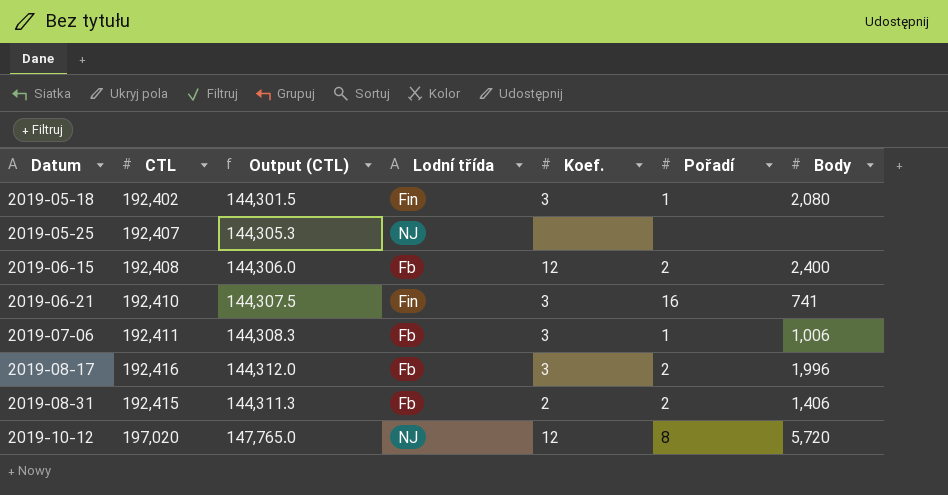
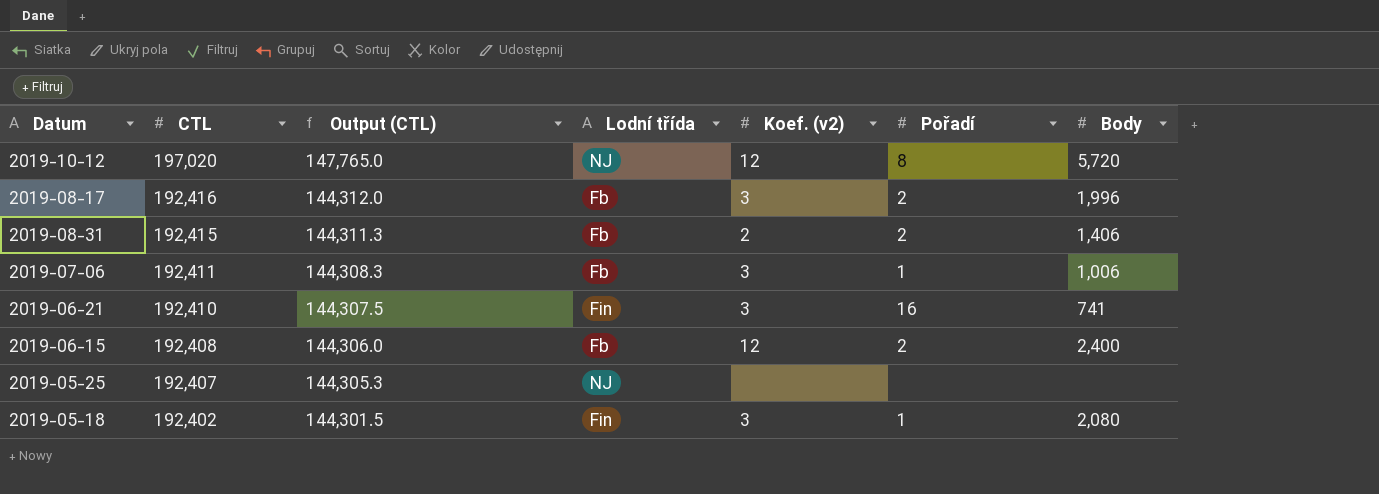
row order: Datum ascending -> CTL descending
column name: Koef. -> Koef. (v2)

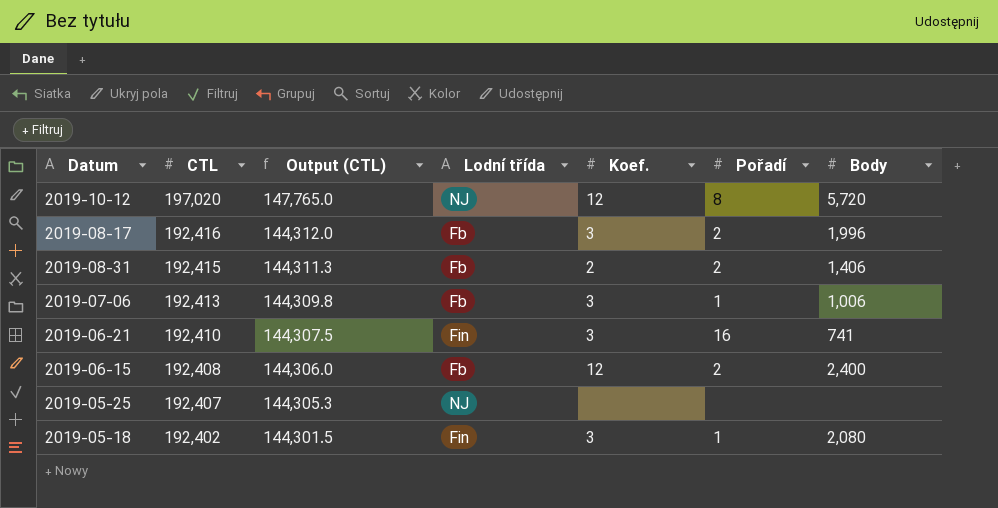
column name: Koef. (v2) -> Koef.
2019-07-06 | CTL: 192,411 -> 192,413
2019-07-06 | Output (CTL): 144,308.3 -> 144,309.8

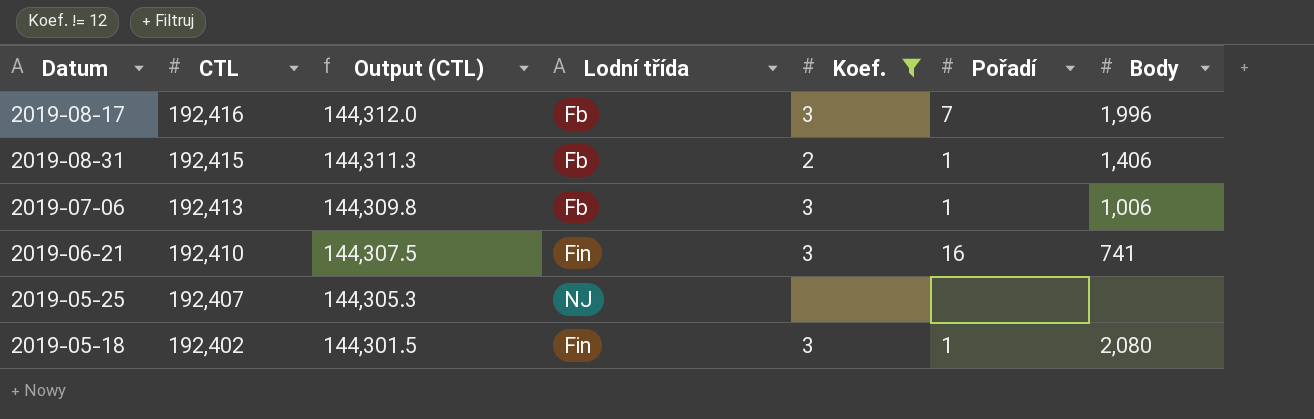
filter: none -> Koef. != 12
2019-08-17 | Pořadí: 2 -> 7
2019-08-31 | Pořadí: 2 -> 1

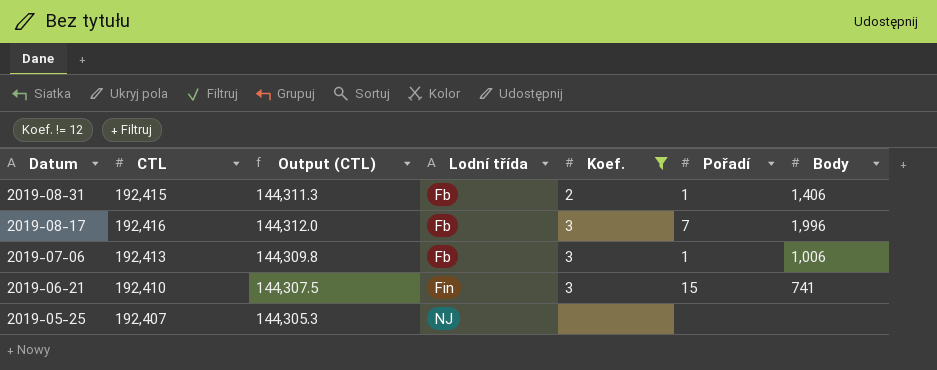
row order: CTL descending -> Datum descending
row 2019-05-18: 192,402 | 144,301.5 | Fin | 3 | 1 | 2,080 -> none
2019-06-21 | Pořadí: 16 -> 15

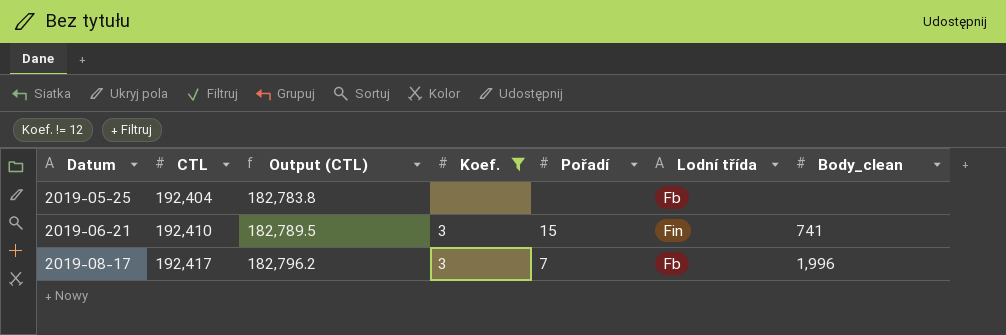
row order: Datum descending -> Datum ascending
column Output (CTL) | formula: [CTL] * 0.75 -> [CTL] * 0.95
column Lodní třída | position: 4 -> 6
column name: Body -> Body_clean
row 2019-08-31: 192,415 | 144,311.3 | Fb | 2 | 1 | 1,406 -> none
row 2019-07-06: 192,413 | 144,309.8 | Fb | 3 | 1 | 1,006 -> none
2019-05-25 | CTL: 192,407 -> 192,404
2019-05-25 | Lodní třída: NJ -> Fb
2019-08-17 | CTL: 192,416 -> 192,417

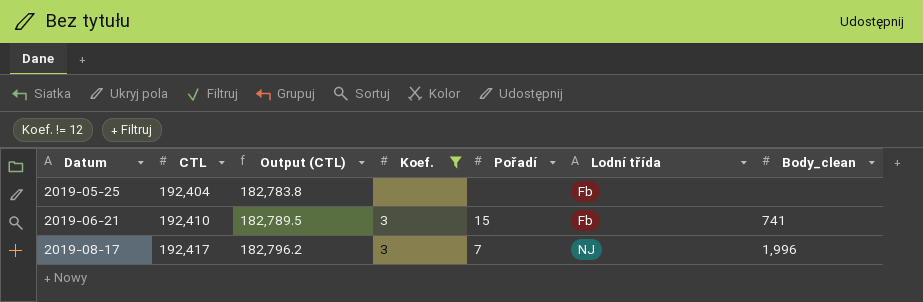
2019-06-21 | Lodní třída: Fin -> Fb
2019-08-17 | Lodní třída: Fb -> NJ

